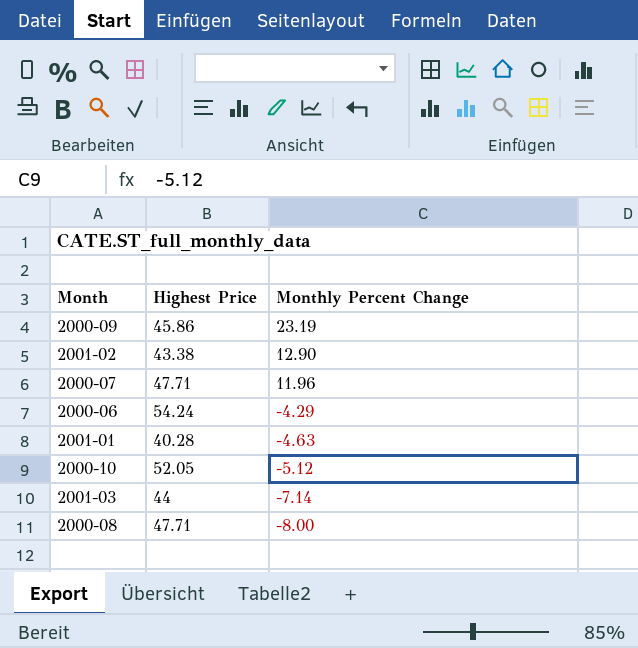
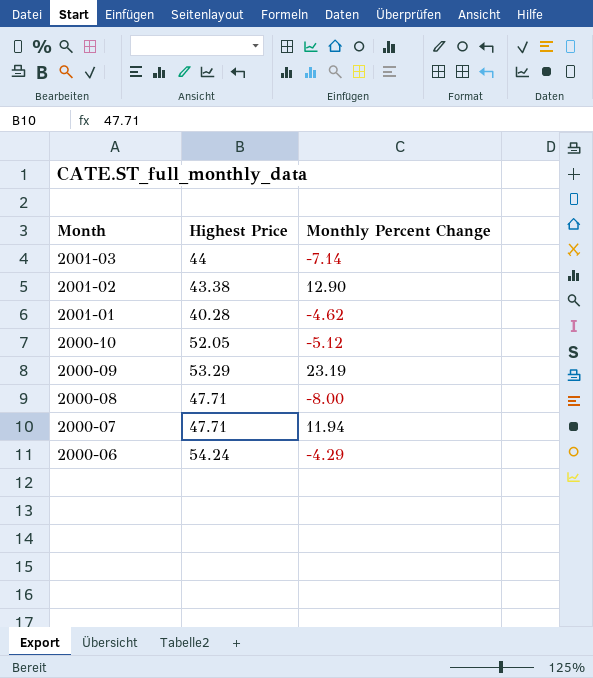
row order: Monthly Percent Change descending -> Month descending
2001-01 | Monthly Percent Change: -4.63 -> -4.62
2000-09 | Highest Price: 45.86 -> 53.29
2000-07 | Monthly Percent Change: 11.96 -> 11.94

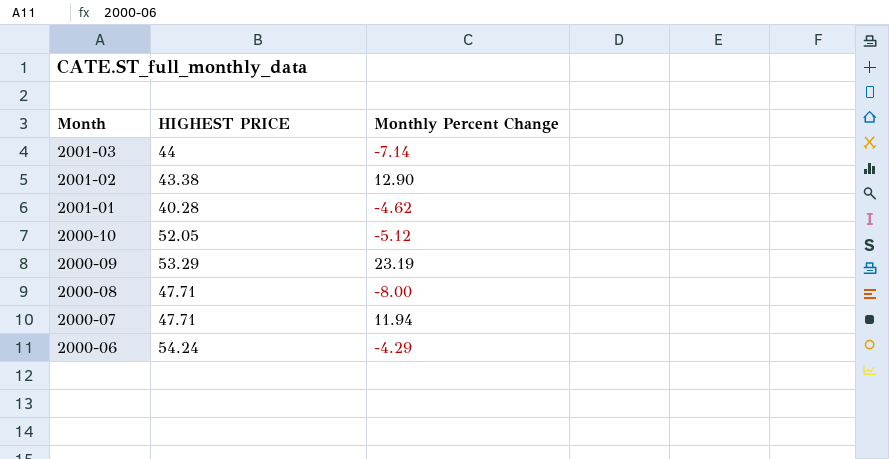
column name: Highest Price -> HIGHEST PRICE

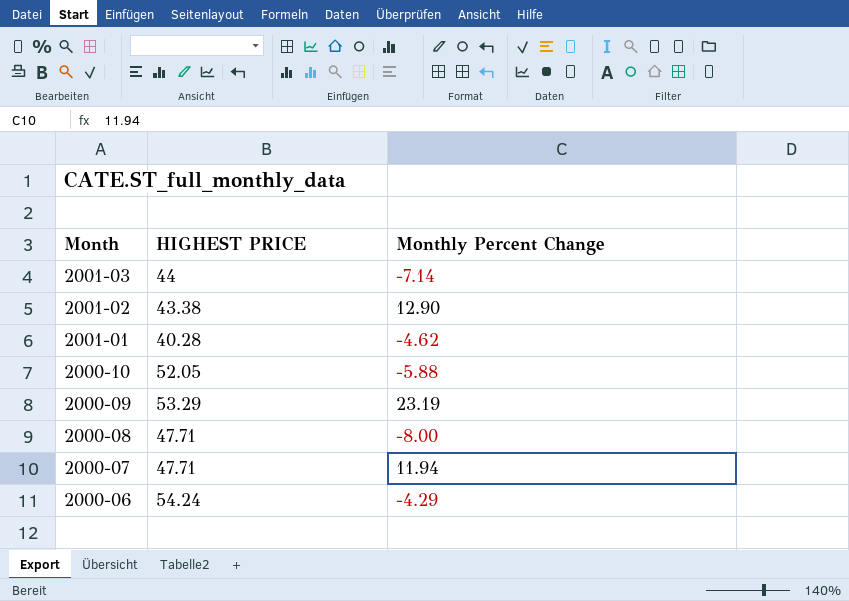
2000-10 | Monthly Percent Change: -5.12 -> -5.88

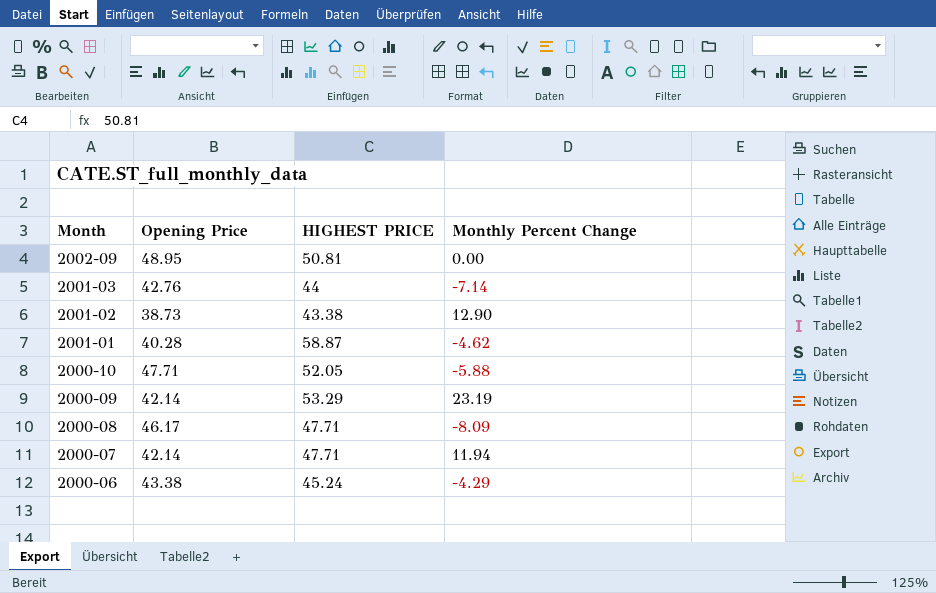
column Opening Price | position: none -> 2
row 2002-09: none -> 48.95 | 50.81 | 0.00
2001-01 | HIGHEST PRICE: 40.28 -> 58.87
2000-08 | Monthly Percent Change: -8.00 -> -8.09
2000-06 | HIGHEST PRICE: 54.24 -> 45.24

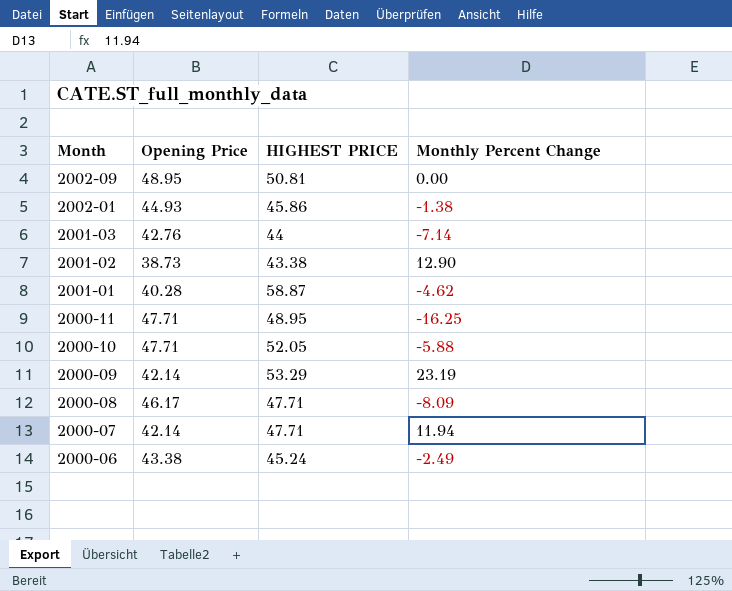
row 2002-01: none -> 44.93 | 45.86 | -1.38
row 2000-11: none -> 47.71 | 48.95 | -16.25
2000-06 | Monthly Percent Change: -4.29 -> -2.49

